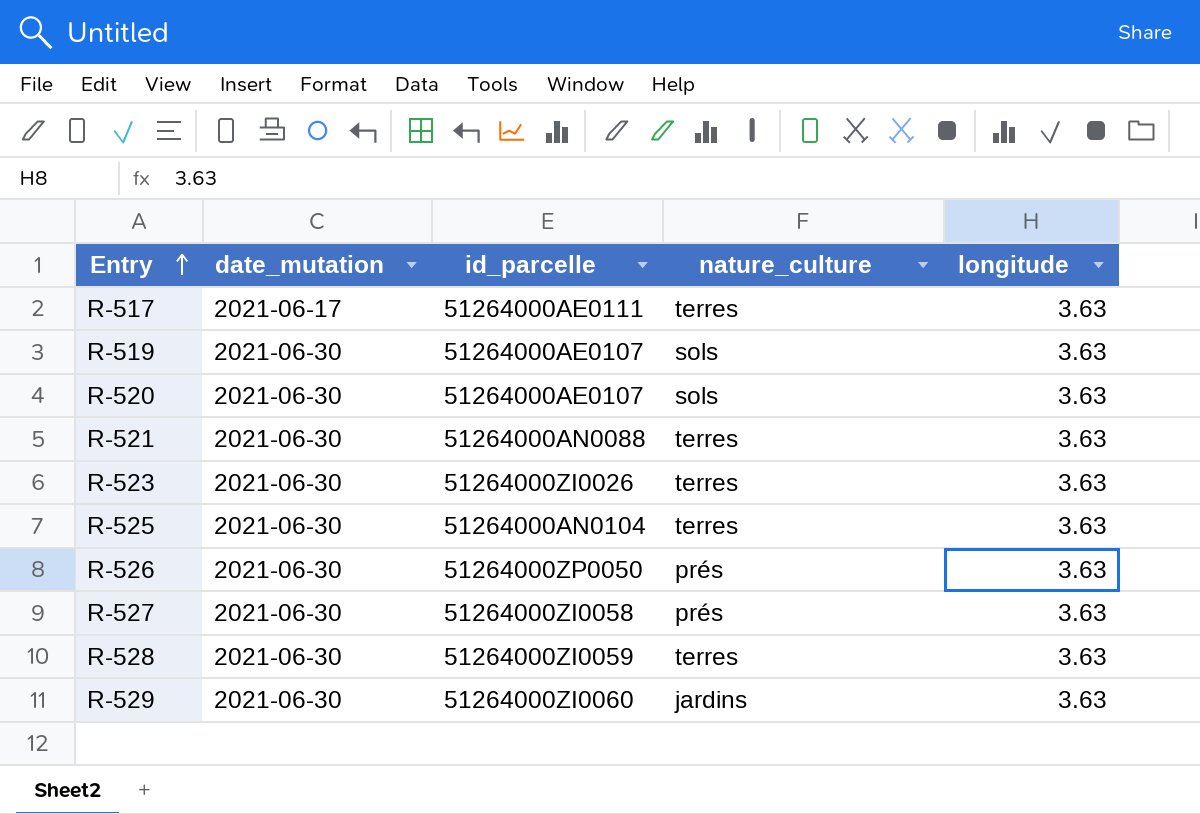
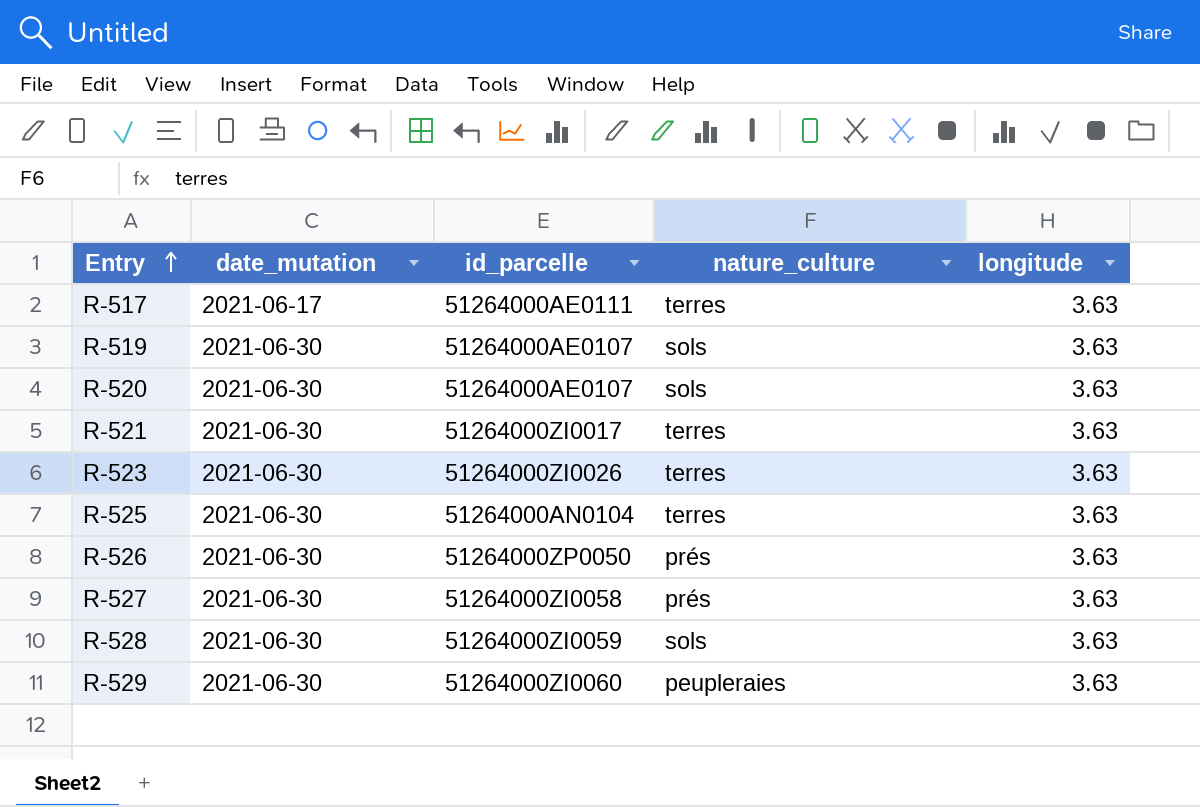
R-521 | id_parcelle: 51264000AN0088 -> 51264000ZI0017
R-528 | nature_culture: terres -> sols
R-529 | nature_culture: jardins -> peupleraies

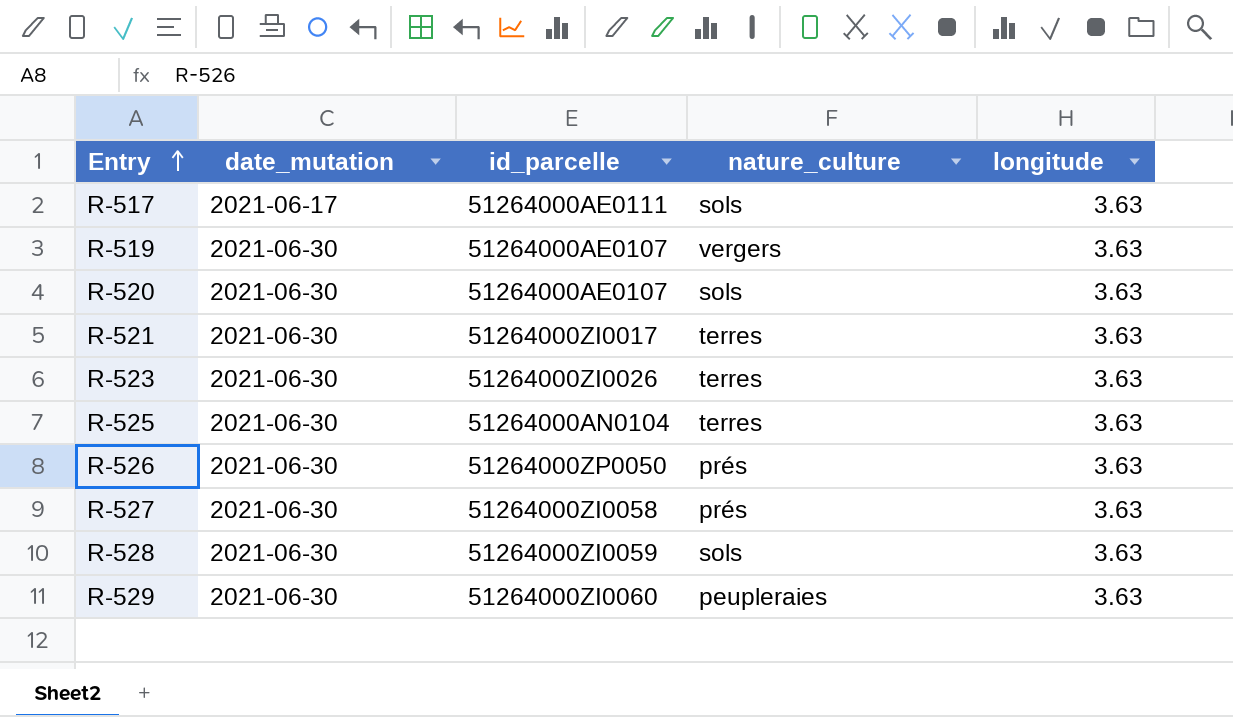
R-517 | nature_culture: terres -> sols
R-519 | nature_culture: sols -> vergers

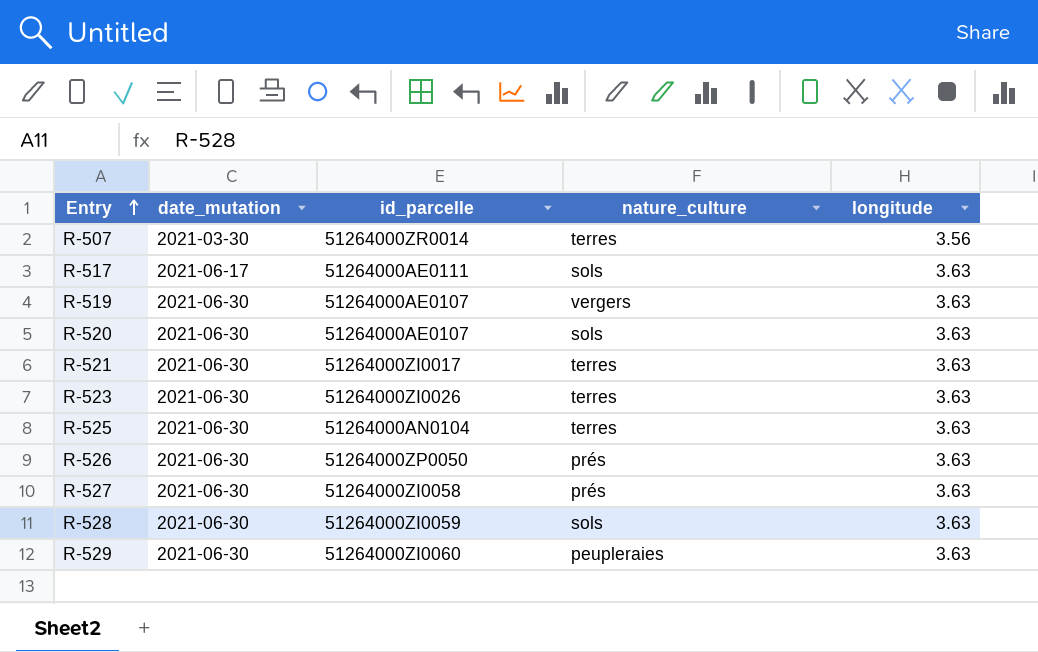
row R-507: none -> 2021-03-30 | 51264000ZR0014 | terres | 3.56

